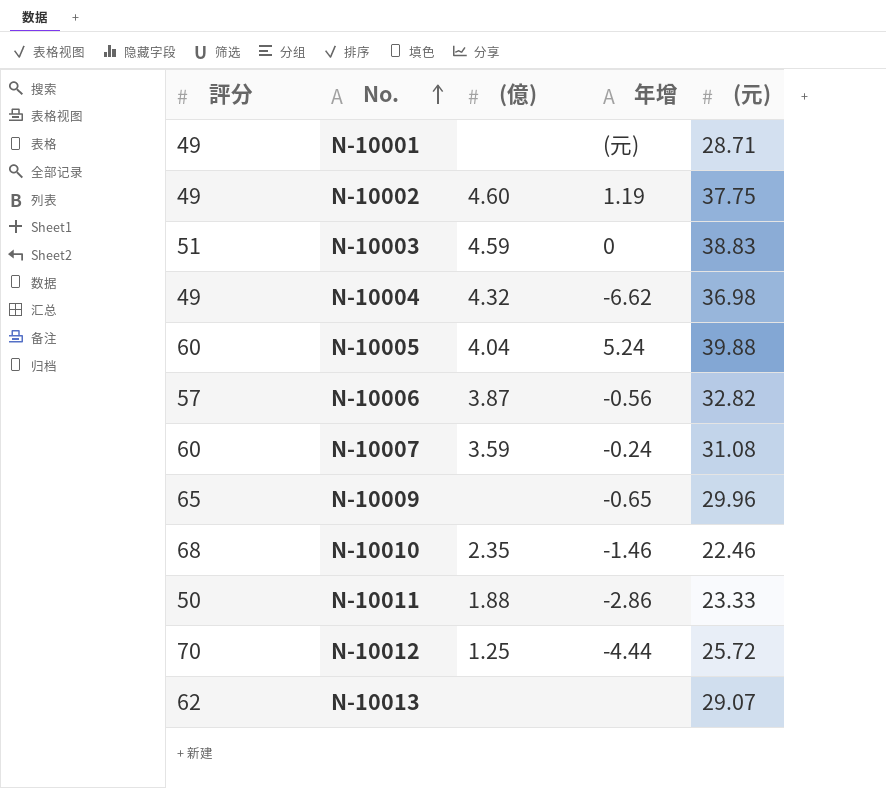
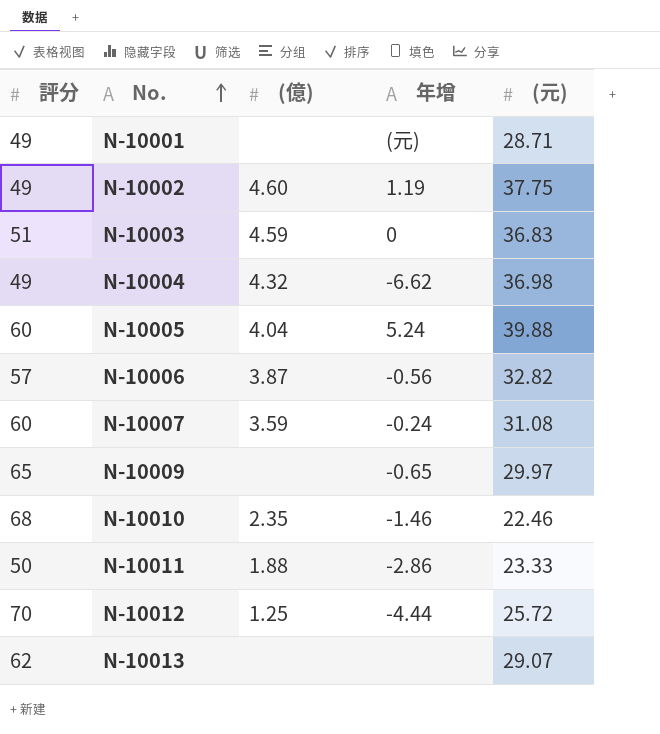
N-10003 | (元): 38.83 -> 36.83
N-10009 | (元): 29.96 -> 29.97

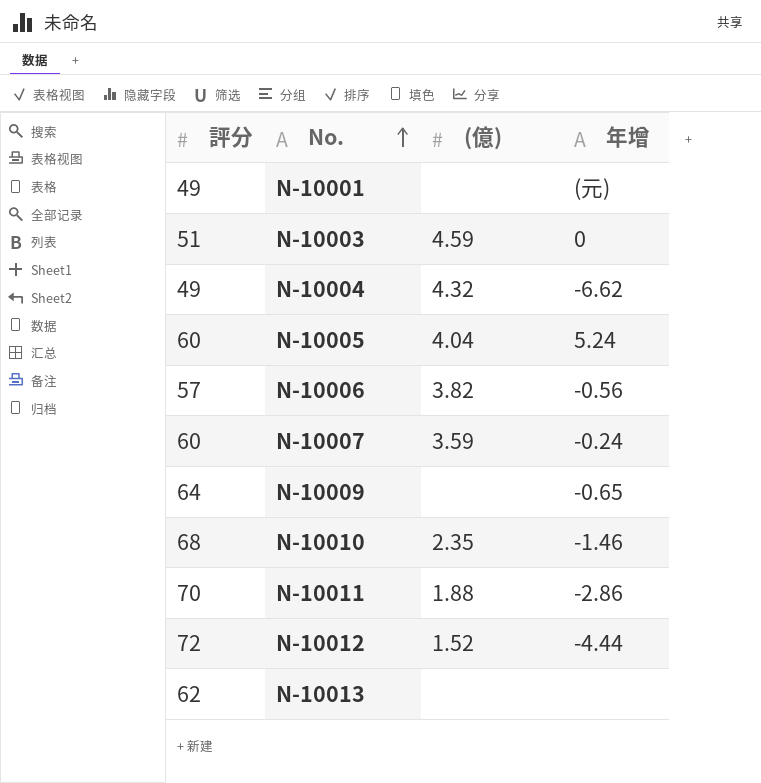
column (元) | position: 5 -> none
row N-10002: 49 | 4.60 | 1.19 | 37.75 -> none
N-10006 | (億): 3.87 -> 3.82
N-10009 | 評分: 65 -> 64
N-10011 | 評分: 50 -> 70
N-10012 | 評分: 70 -> 72
N-10012 | (億): 1.25 -> 1.52

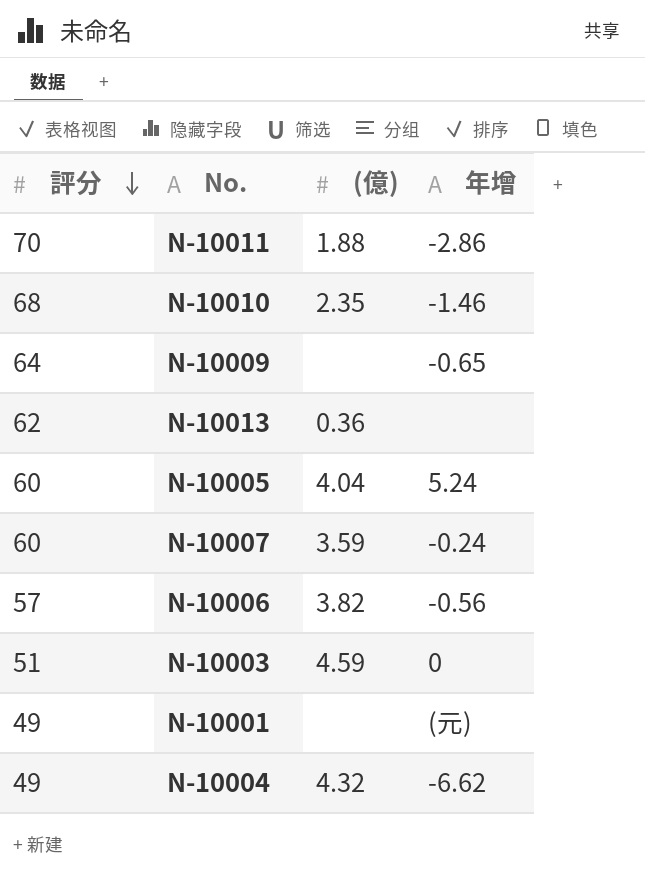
row order: No. ascending -> 評分 descending
row N-10012: 72 | 1.52 | -4.44 -> none
N-10013 | (億): none -> 0.36

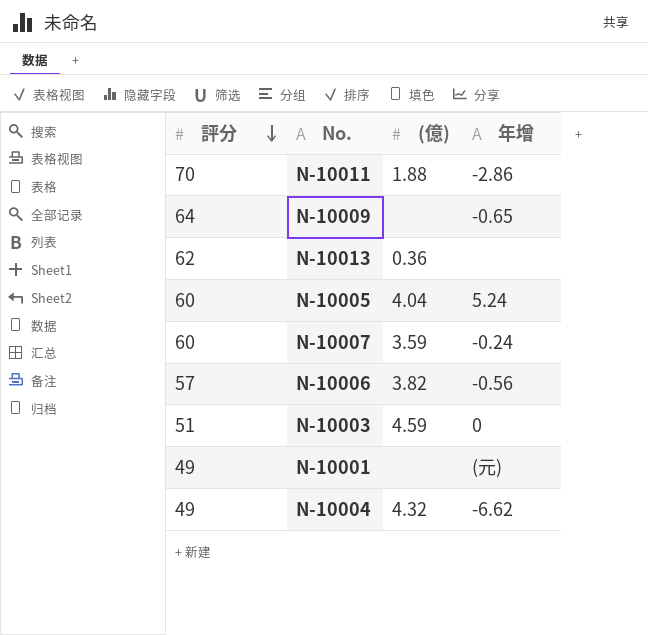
row N-10010: 68 | 2.35 | -1.46 -> none

